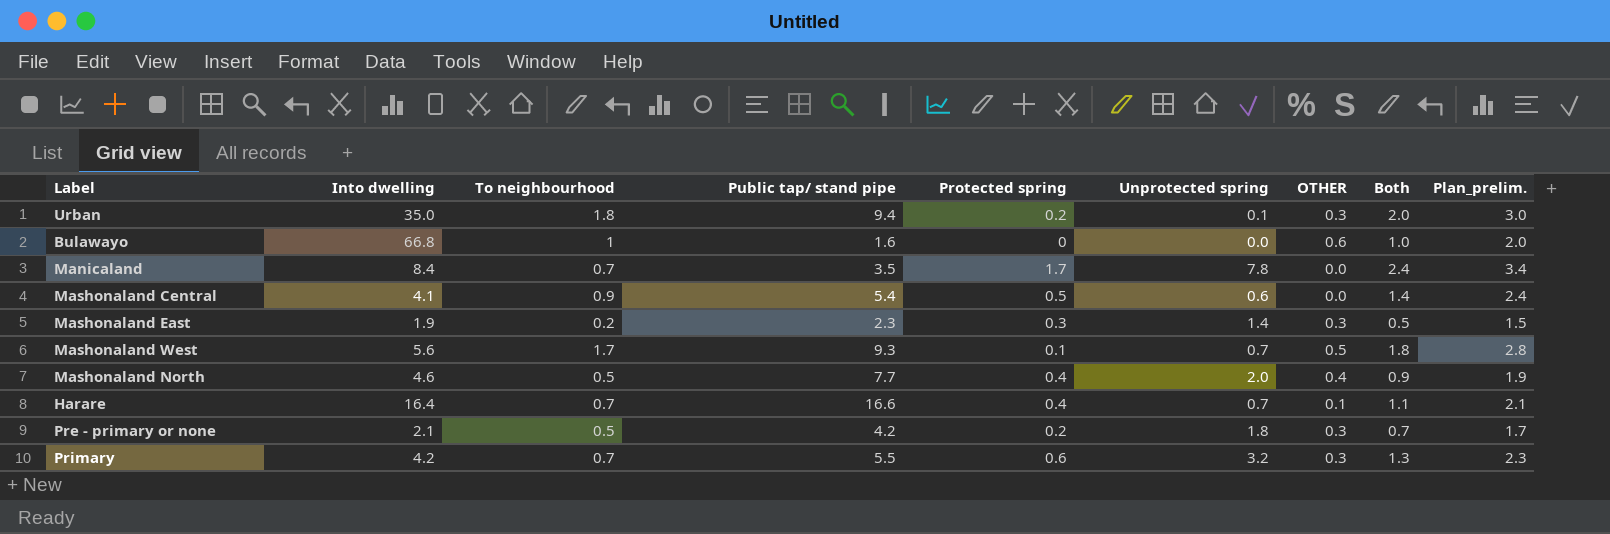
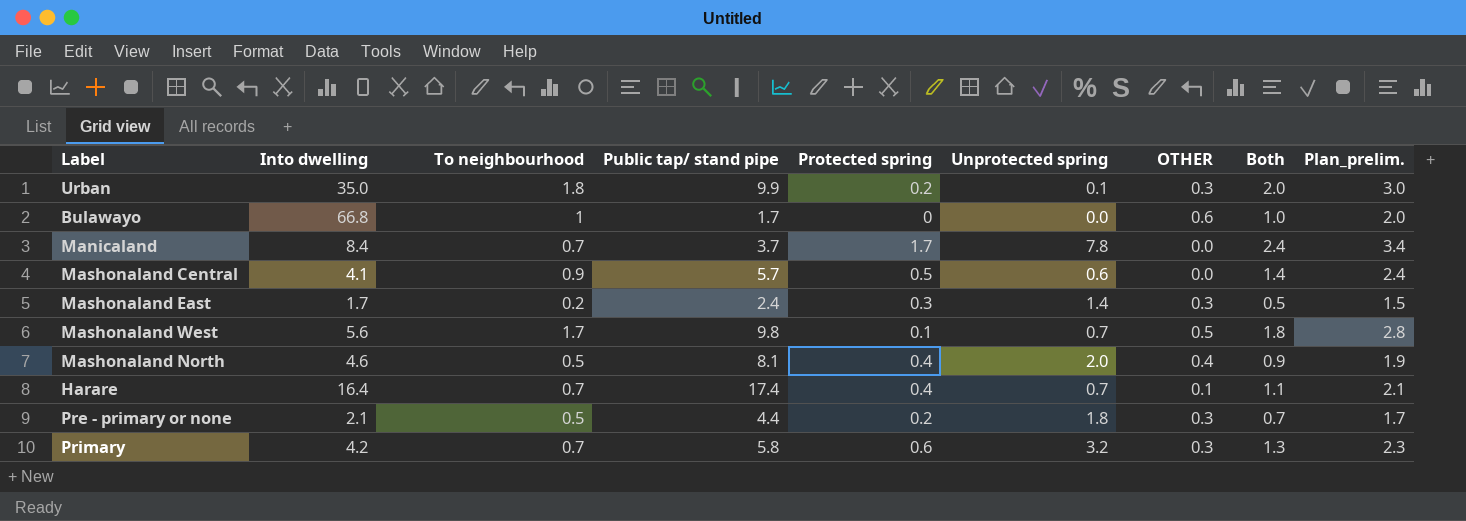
Urban | Public tap/ stand pipe: 9.4 -> 9.9
Bulawayo | Public tap/ stand pipe: 1.6 -> 1.7
Manicaland | Public tap/ stand pipe: 3.5 -> 3.7
Mashonaland Central | Public tap/ stand pipe: 5.4 -> 5.7
Mashonaland East | Into dwelling: 1.9 -> 1.7
Mashonaland East | Public tap/ stand pipe: 2.3 -> 2.4
Mashonaland West | Public tap/ stand pipe: 9.3 -> 9.8
Mashonaland North | Public tap/ stand pipe: 7.7 -> 8.1
Harare | Public tap/ stand pipe: 16.6 -> 17.4
Pre - primary or none | Public tap/ stand pipe: 4.2 -> 4.4
Primary | Public tap/ stand pipe: 5.5 -> 5.8

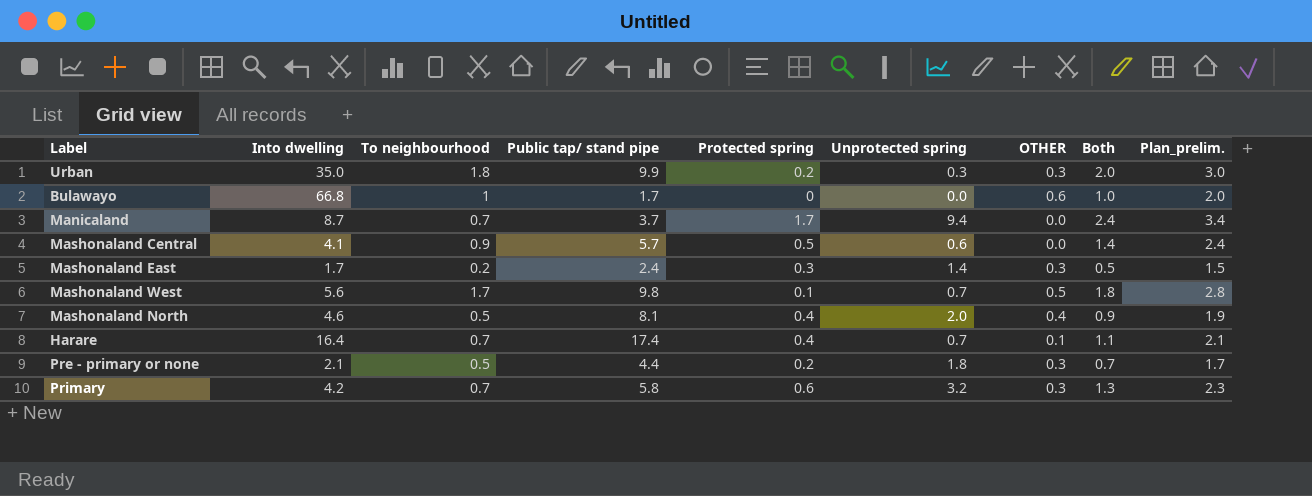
Urban | Unprotected spring: 0.1 -> 0.3
Manicaland | Into dwelling: 8.4 -> 8.7
Manicaland | Unprotected spring: 7.8 -> 9.4

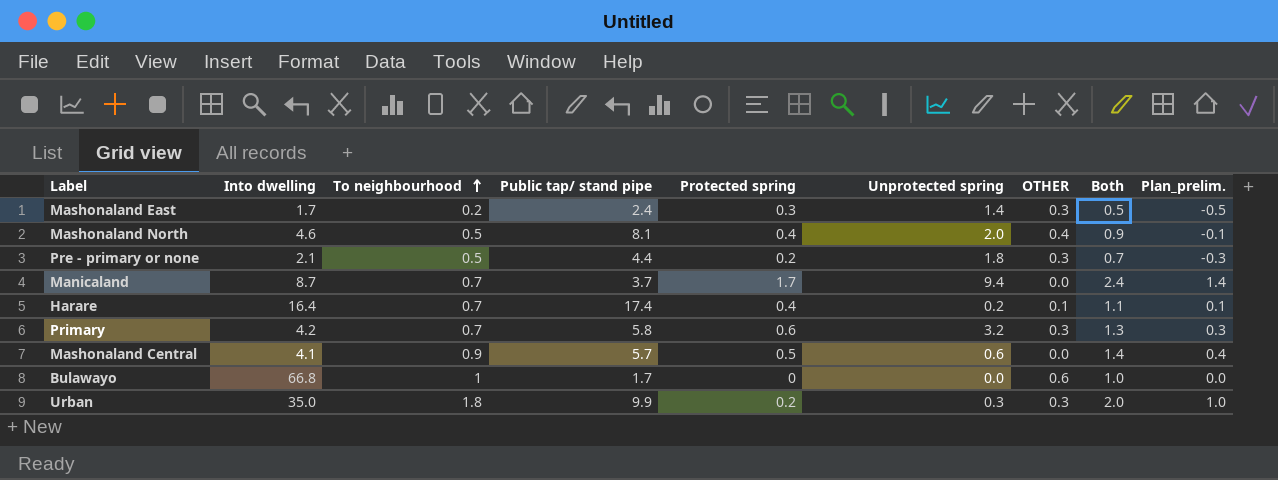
row order: none -> To neighbourhood ascending
column Plan_prelim. | formula: [Both] + 1 -> [Both] - 1
row Mashonaland West: 5.6 | 1.7 | 9.8 | 0.1 | 0.7 | 0.5 | 1.8 | 2.8 -> none
Harare | Unprotected spring: 0.7 -> 0.2

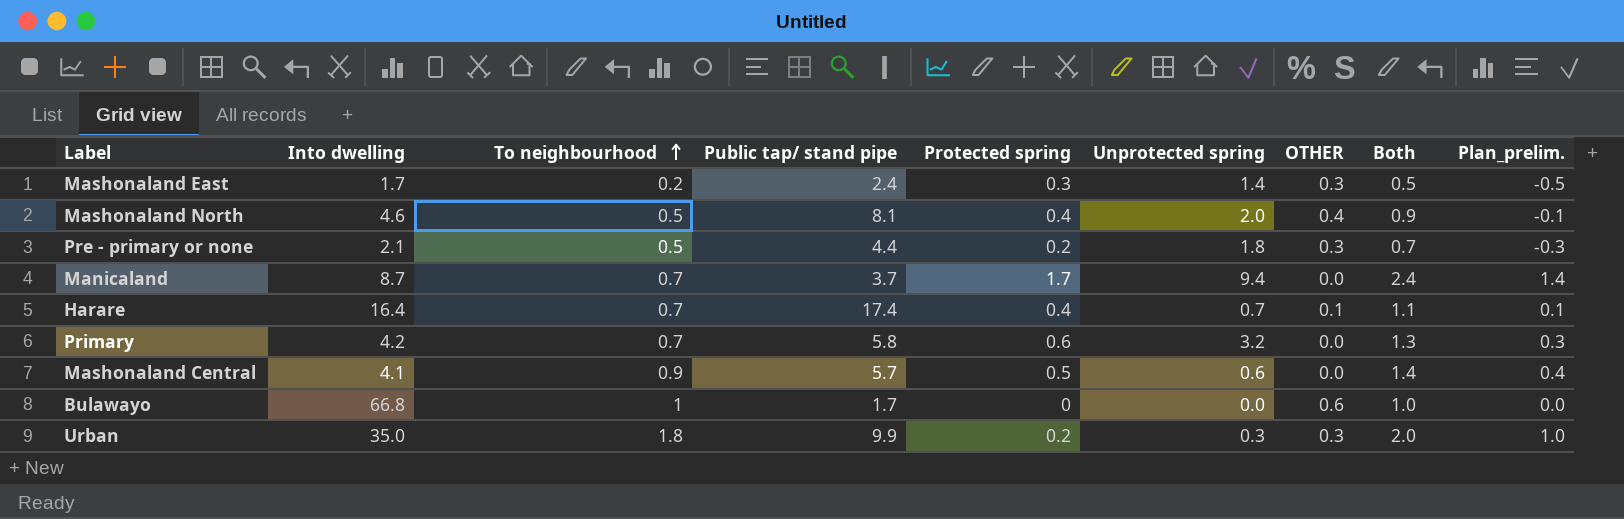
Harare | Unprotected spring: 0.2 -> 0.7
Primary | OTHER: 0.3 -> 0.0

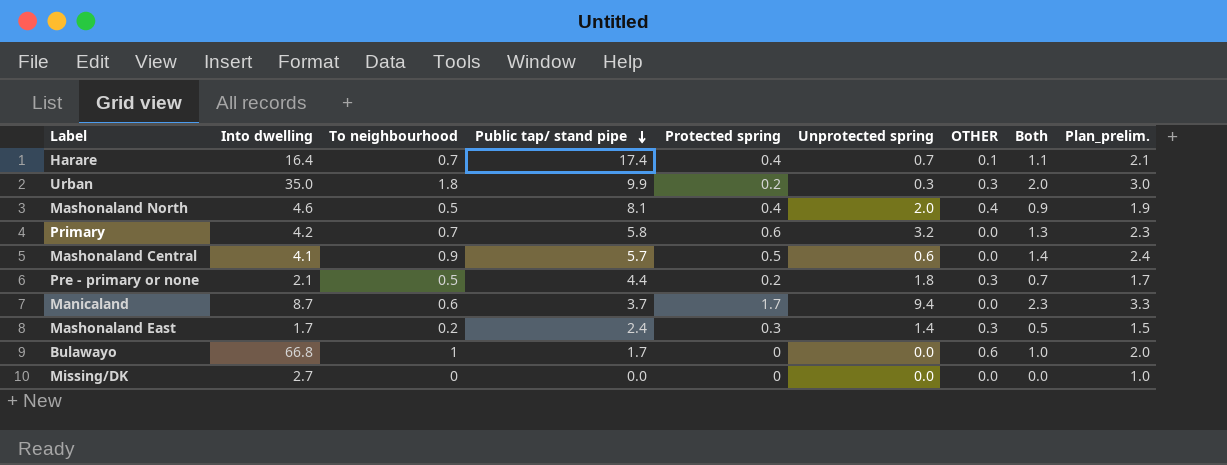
row order: To neighbourhood ascending -> Public tap/ stand pipe descending
column Plan_prelim. | formula: [Both] - 1 -> [Both] + 1
Manicaland | To neighbourhood: 0.7 -> 0.6
Manicaland | Both: 2.4 -> 2.3
row Missing/DK: none -> 2.7 | 0 | 0.0 | 0 | 0.0 | 0.0 | 0.0 | 1.0

